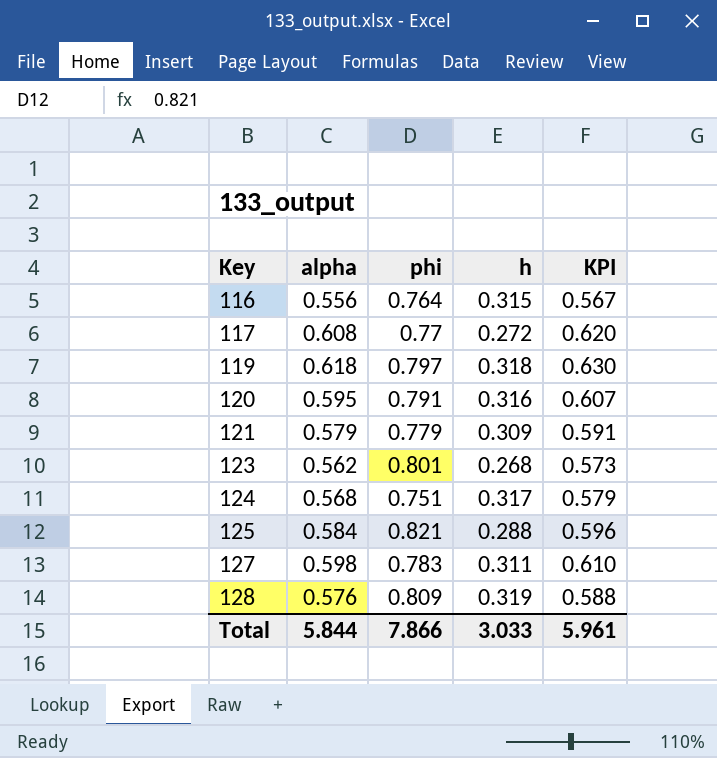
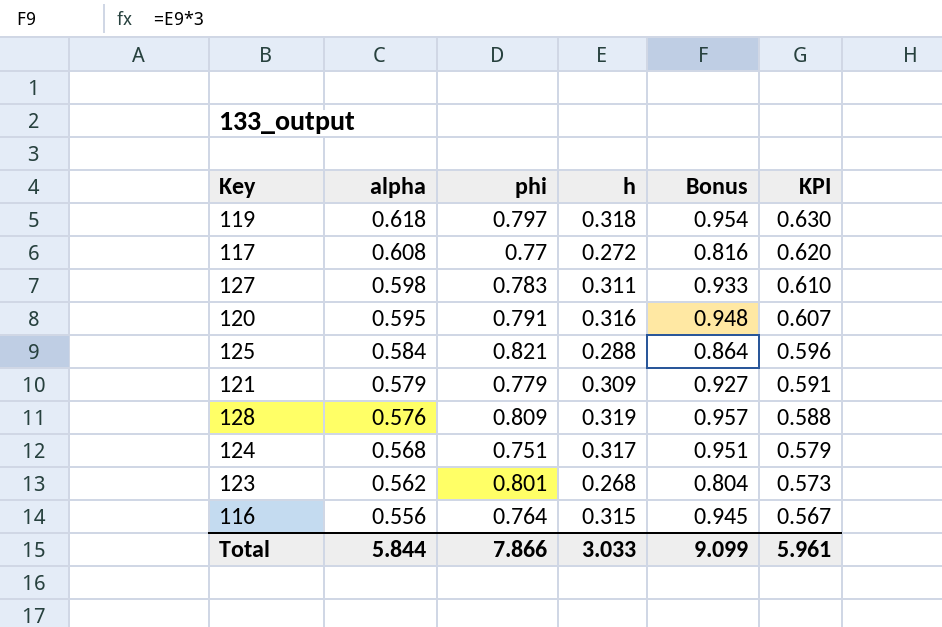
row order: Key ascending -> alpha descending
column Bonus | formula: none -> [h] * 3

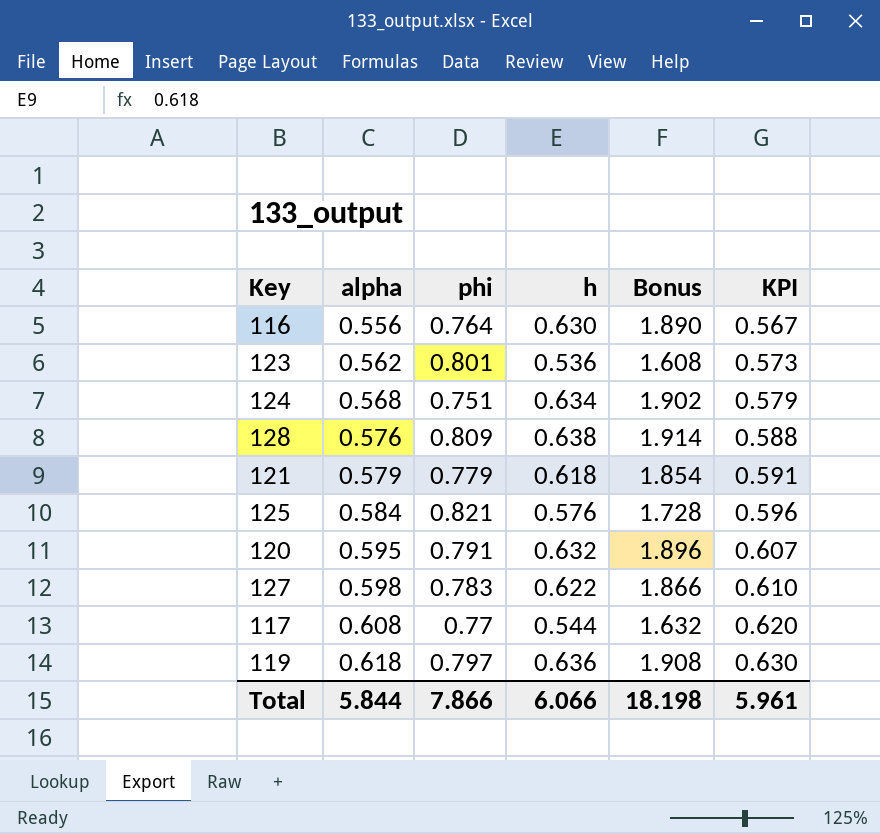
row order: alpha descending -> alpha ascending
116 | h: 0.315 -> 0.630
116 | Bonus: 0.945 -> 1.890
123 | h: 0.268 -> 0.536
123 | Bonus: 0.804 -> 1.608
124 | h: 0.317 -> 0.634
124 | Bonus: 0.951 -> 1.902
128 | h: 0.319 -> 0.638
128 | Bonus: 0.957 -> 1.914
121 | h: 0.309 -> 0.618
121 | Bonus: 0.927 -> 1.854
125 | h: 0.288 -> 0.576
125 | Bonus: 0.864 -> 1.728
120 | h: 0.316 -> 0.632
120 | Bonus: 0.948 -> 1.896
127 | h: 0.311 -> 0.622
127 | Bonus: 0.933 -> 1.866
117 | h: 0.272 -> 0.544
117 | Bonus: 0.816 -> 1.632
119 | h: 0.318 -> 0.636
119 | Bonus: 0.954 -> 1.908
Total | h: 3.033 -> 6.066
Total | Bonus: 9.099 -> 18.198

